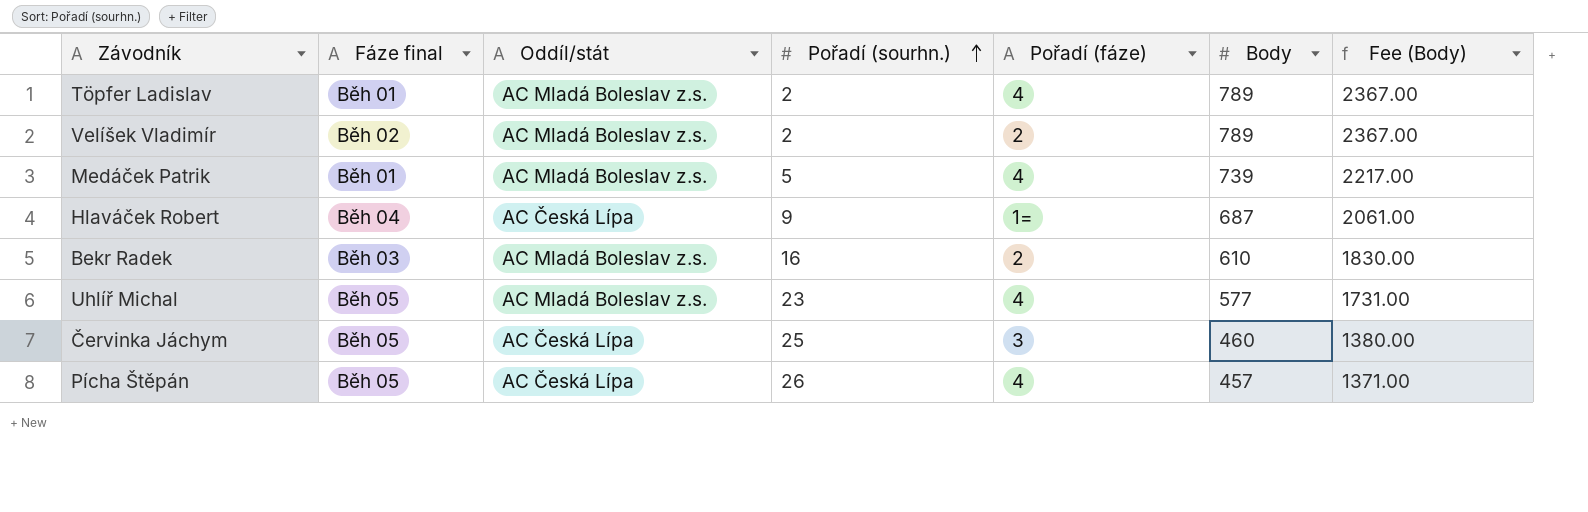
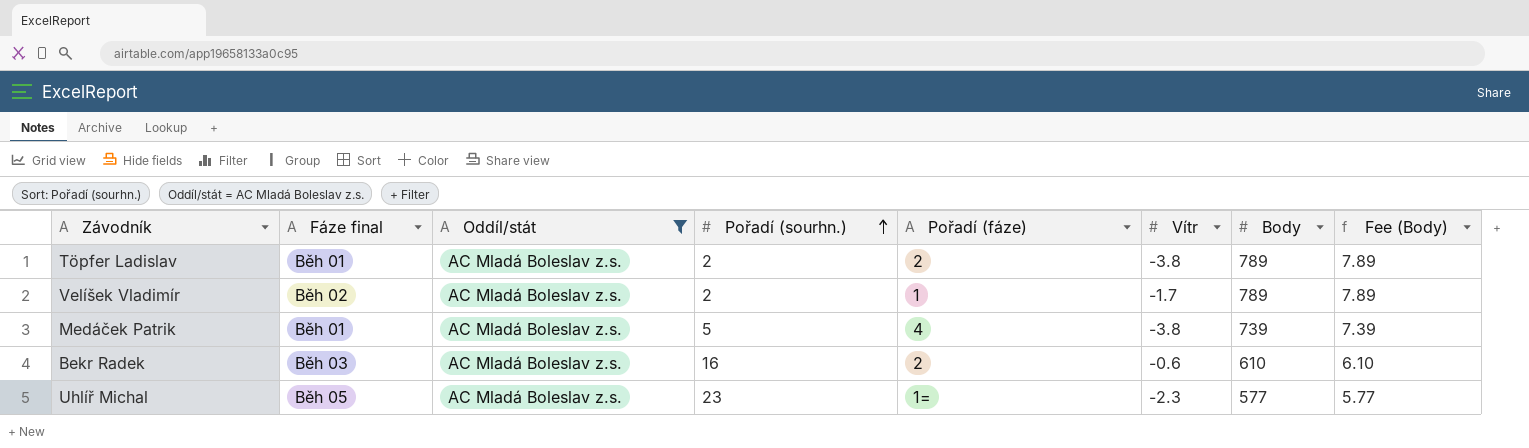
filter: none -> Oddíl/stát = AC Mladá Boleslav z.s.
column Vítr | position: none -> 6
column Fee (Body) | formula: [Body] * 3 -> [Body] * 0.01
Töpfer Ladislav | Pořadí (fáze): 4 -> 2
Velíšek Vladimír | Pořadí (fáze): 2 -> 1
Uhlíř Michal | Pořadí (fáze): 4 -> 1=

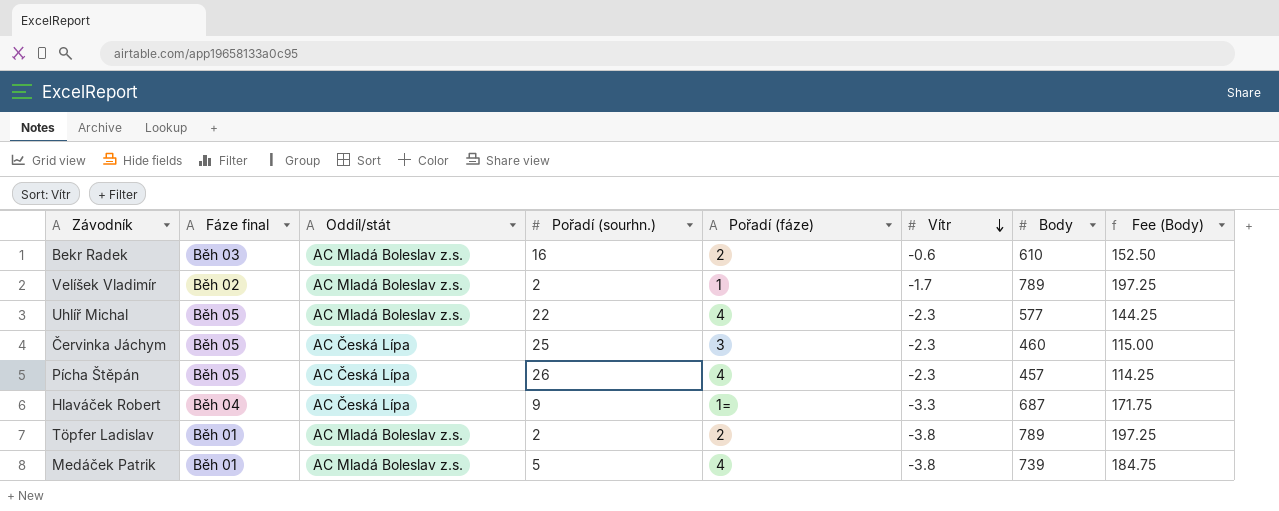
filter: Oddíl/stát = AC Mladá Boleslav z.s. -> none
row order: Pořadí (sourhn.) ascending -> Vítr descending
column Fee (Body) | formula: [Body] * 0.01 -> [Body] * 0.25
Uhlíř Michal | Pořadí (sourhn.): 23 -> 22
Uhlíř Michal | Pořadí (fáze): 1= -> 4

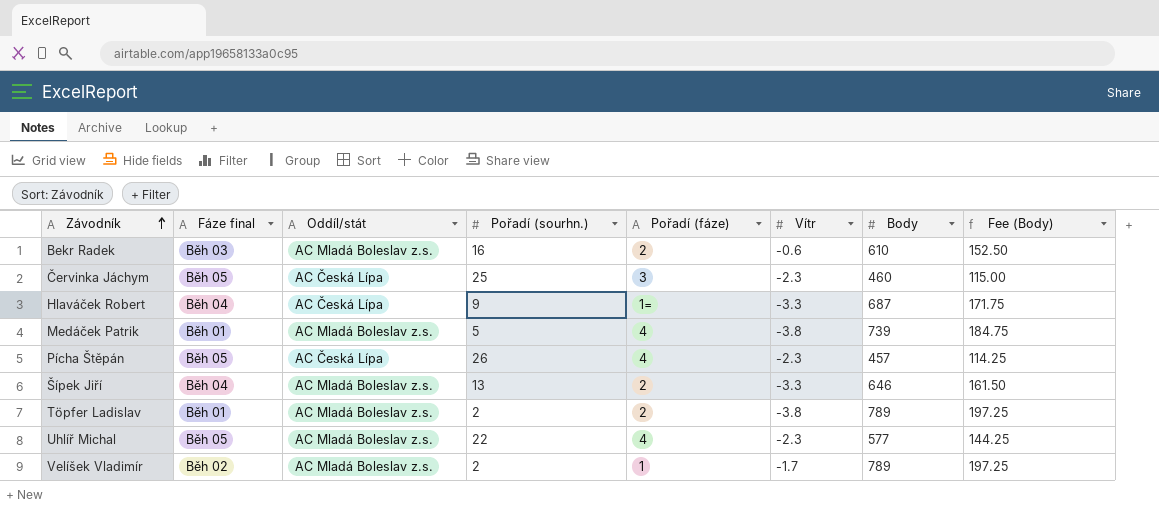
row order: Vítr descending -> Závodník ascending
row Šípek Jiří: none -> Běh 04 | AC Mladá Boleslav z.s. | 13 | 2 | -3.3 | 646 | 161.50

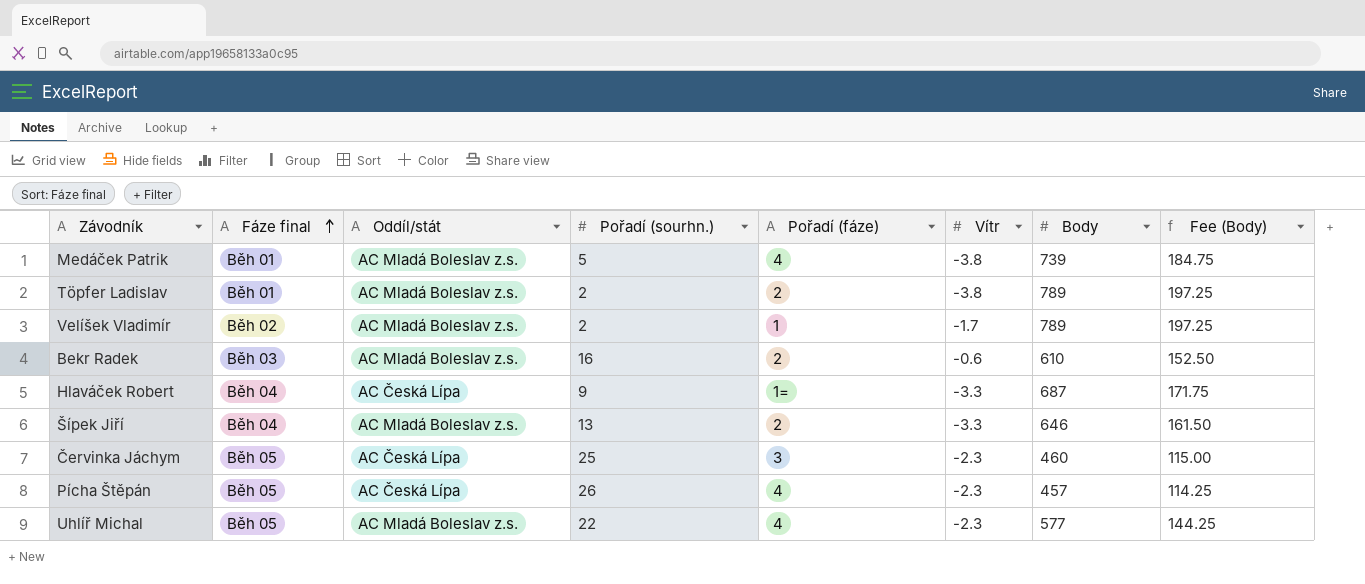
row order: Závodník ascending -> Fáze final ascending

